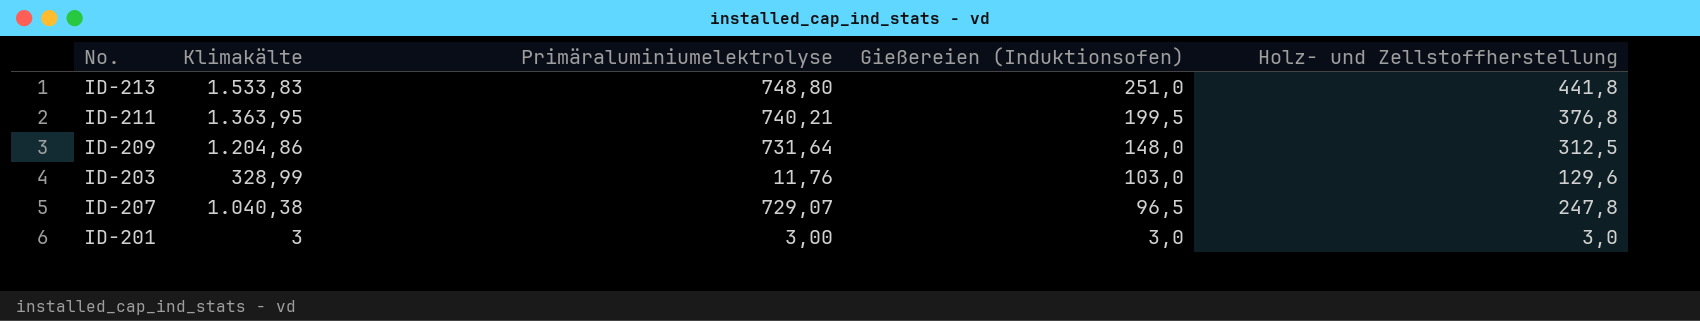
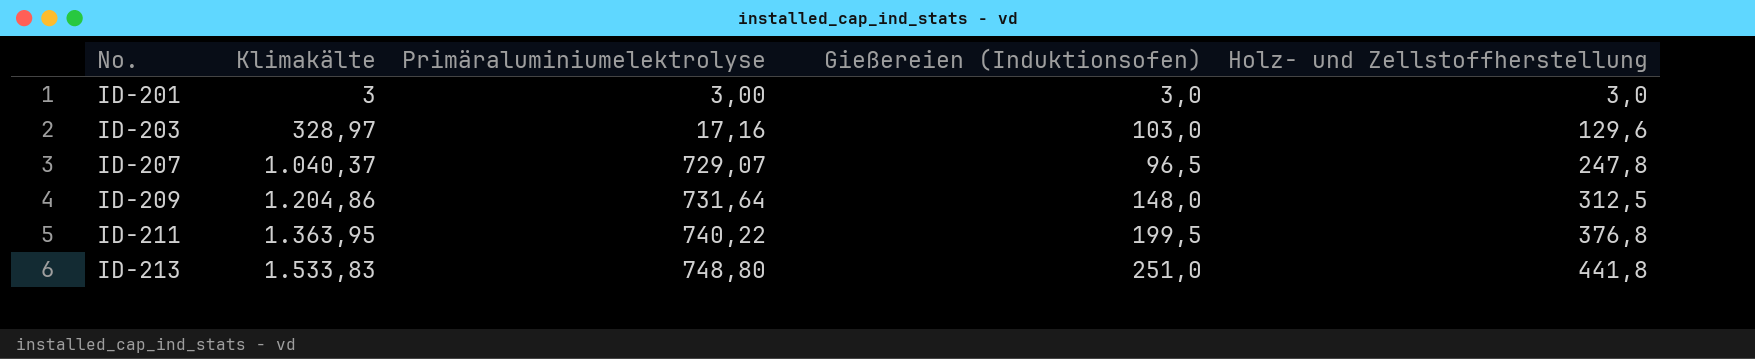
row order: Gießereien (Induktionsofen) descending -> No. ascending
ID-203 | Klimakälte: 328,99 -> 328,97
ID-203 | Primäraluminiumelektrolyse: 11,76 -> 17,16
ID-207 | Klimakälte: 1.040,38 -> 1.040,37
ID-211 | Primäraluminiumelektrolyse: 740,21 -> 740,22

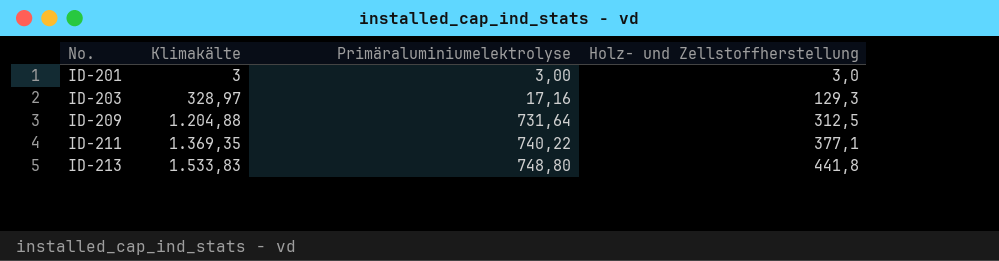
column Gießereien (Induktionsofen) | position: 4 -> none
row ID-207: 1.040,37 | 729,07 | 96,5 | 247,8 -> none
ID-203 | Holz- und Zellstoffherstellung: 129,6 -> 129,3
ID-209 | Klimakälte: 1.204,86 -> 1.204,88
ID-211 | Klimakälte: 1.363,95 -> 1.369,35
ID-211 | Holz- und Zellstoffherstellung: 376,8 -> 377,1

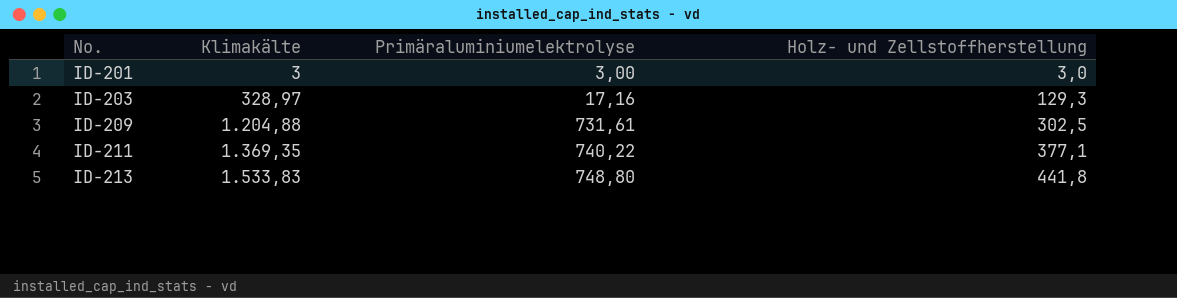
ID-209 | Primäraluminiumelektrolyse: 731,64 -> 731,61
ID-209 | Holz- und Zellstoffherstellung: 312,5 -> 302,5

